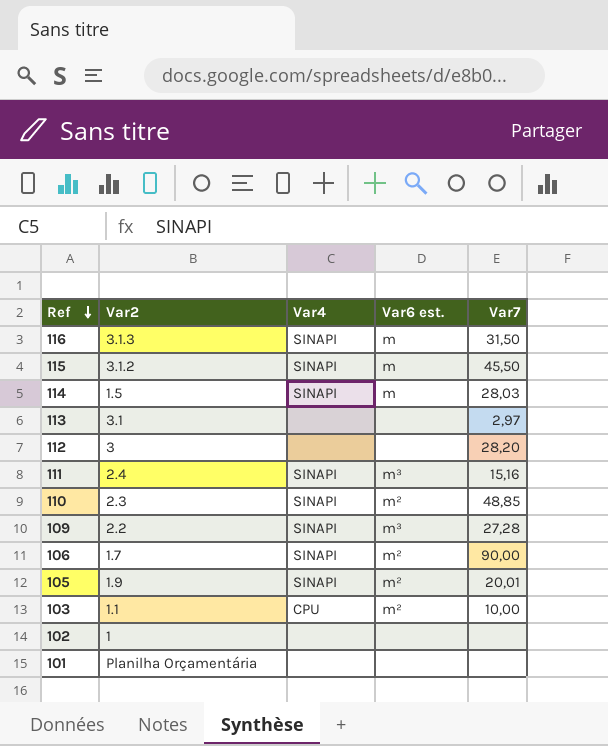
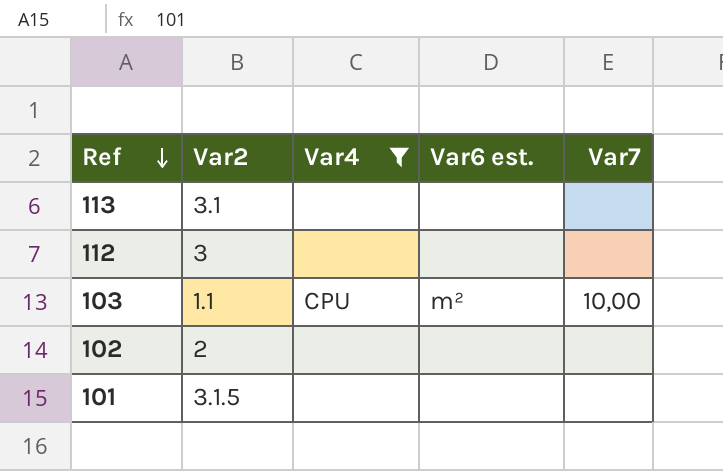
filter: none -> Var4 != SINAPI
113 | Var7: 2,97 -> none
112 | Var7: 28,20 -> none
102 | Var2: 1 -> 2
101 | Var2: Planilha Orçamentária -> 3.1.5

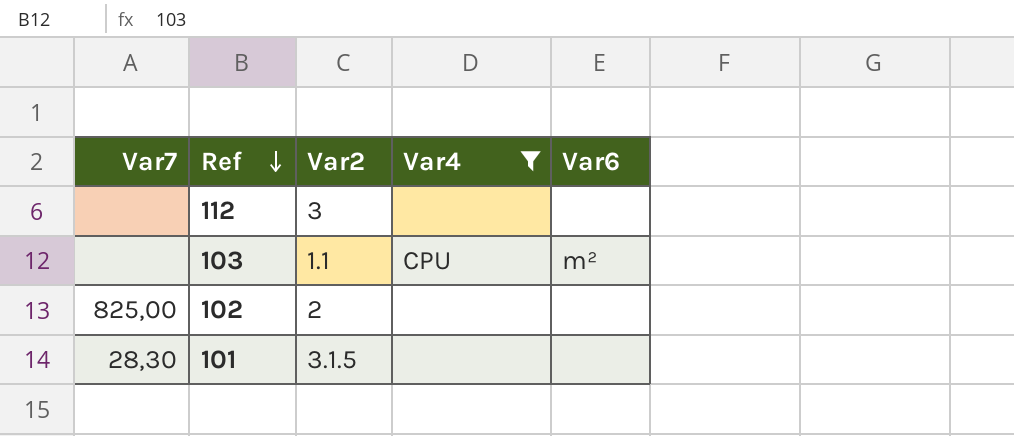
column Var7 | position: 5 -> 1
column name: Var6 est. -> Var6
row 113: 3.1 | none | none | none -> none
103 | Var7: 10,00 -> none
102 | Var7: none -> 825,00
101 | Var7: none -> 28,30

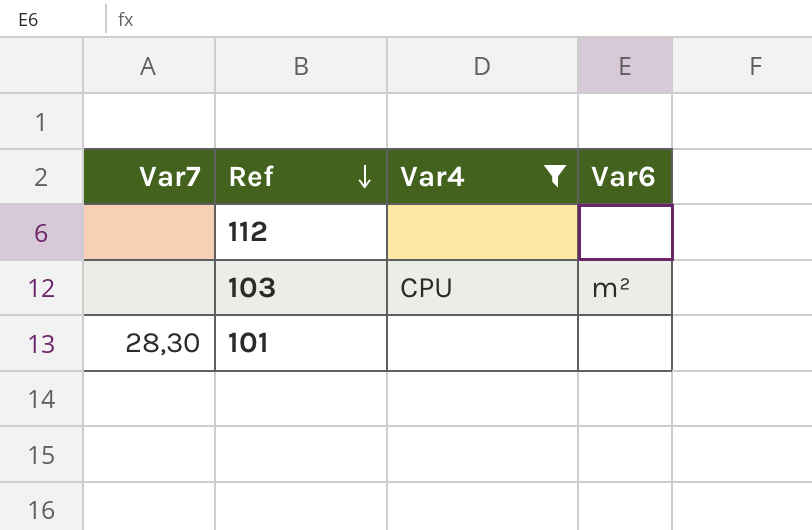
column Var2 | position: 3 -> none
row 102: 825,00 | 2 | none | none -> none

